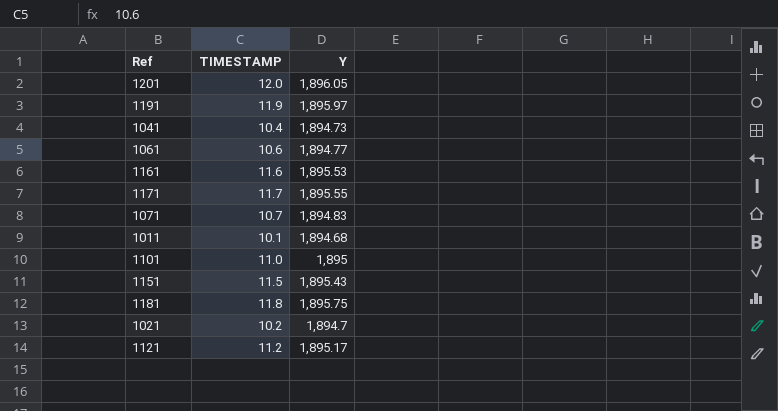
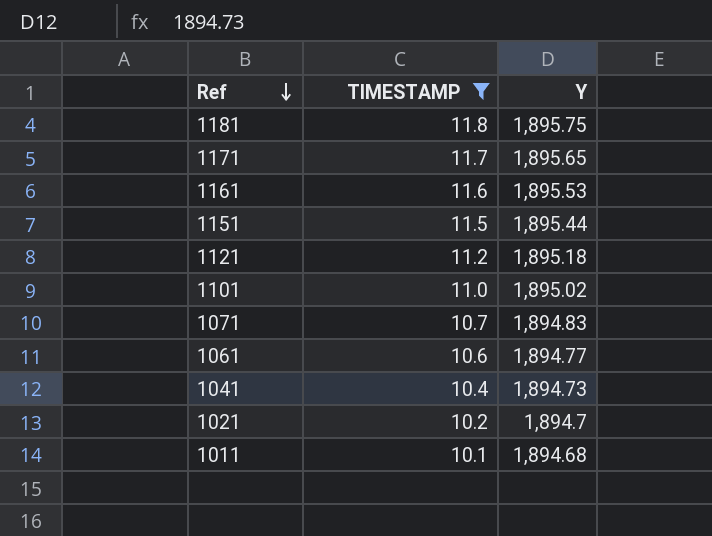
filter: none -> TIMESTAMP <= 11.8
row order: none -> Ref descending
1171 | Y: 1,895.55 -> 1,895.65
1151 | Y: 1,895.43 -> 1,895.44
1121 | Y: 1,895.17 -> 1,895.18
1101 | Y: 1,895 -> 1,895.02

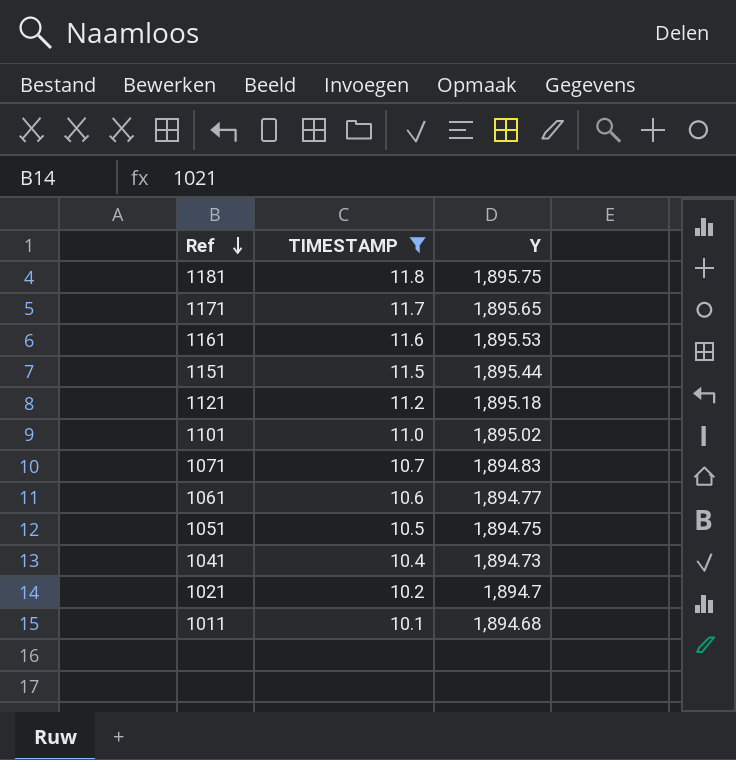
row 1051: none -> 10.5 | 1,894.75

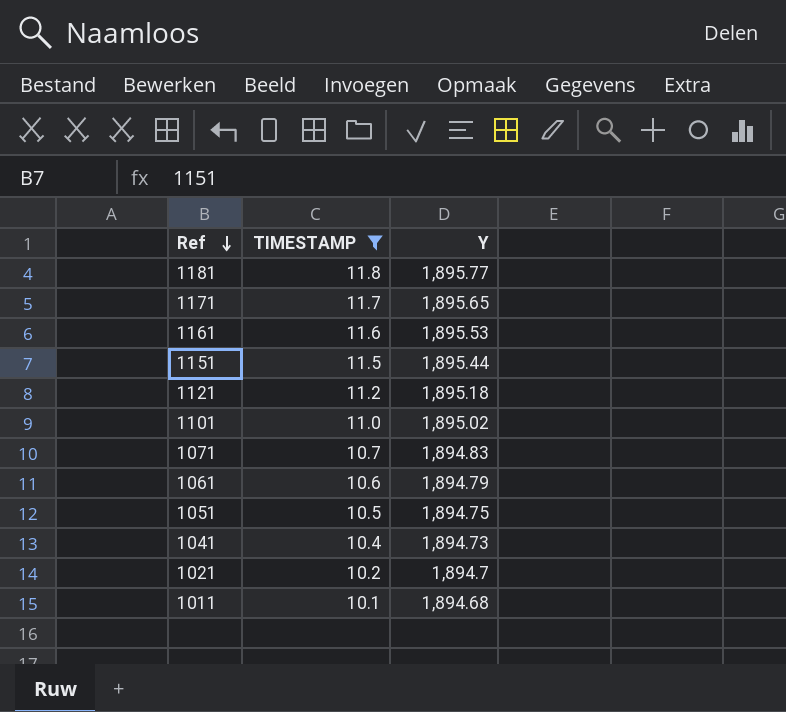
1181 | Y: 1,895.75 -> 1,895.77
1061 | Y: 1,894.77 -> 1,894.79

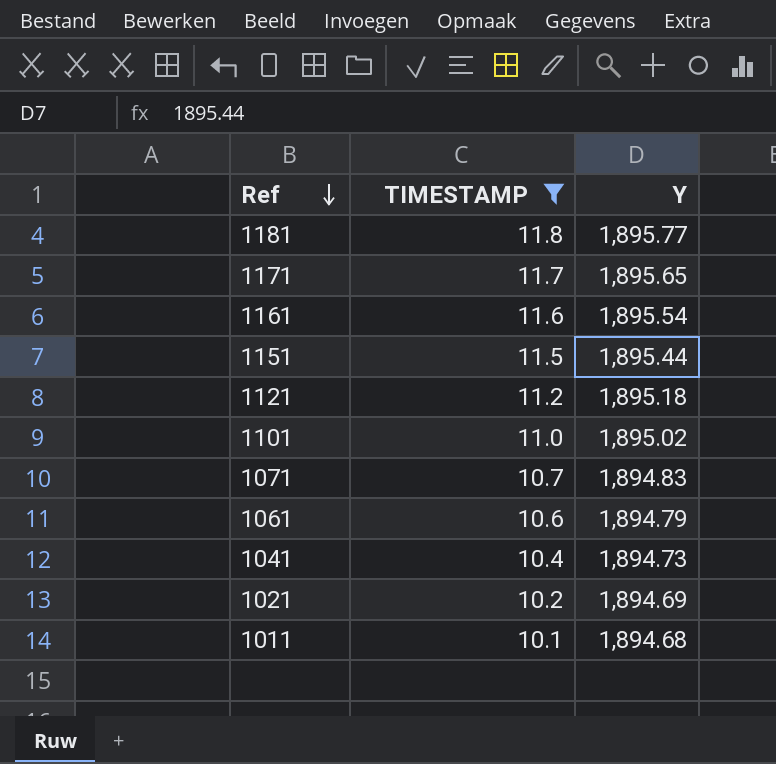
row 1051: 10.5 | 1,894.75 -> none
1161 | Y: 1,895.53 -> 1,895.54
1021 | Y: 1,894.7 -> 1,894.69

